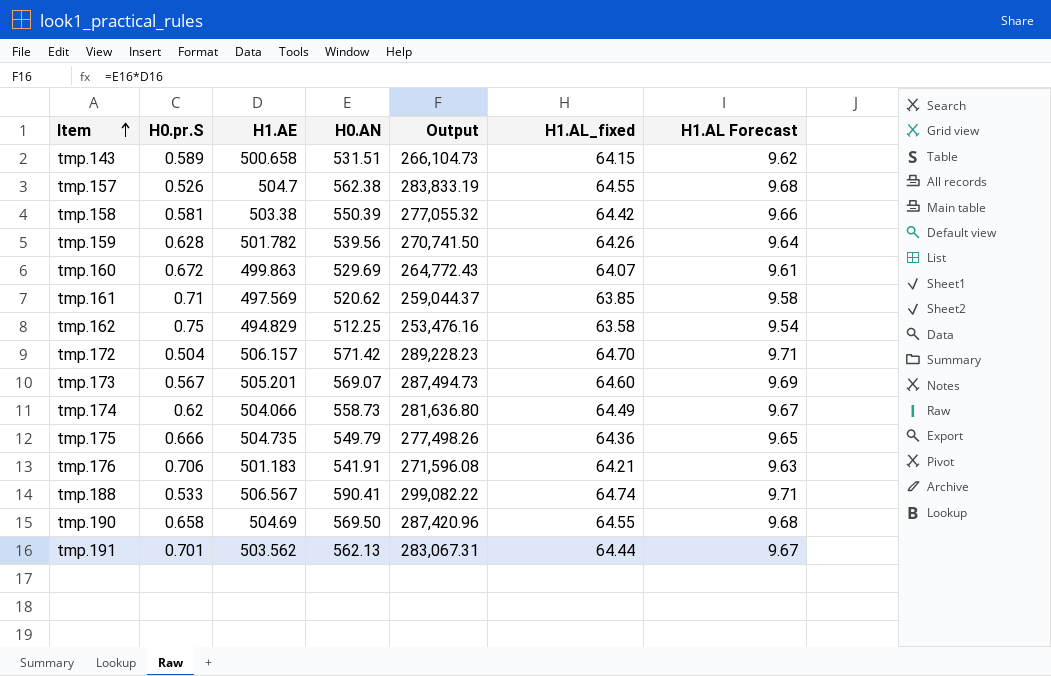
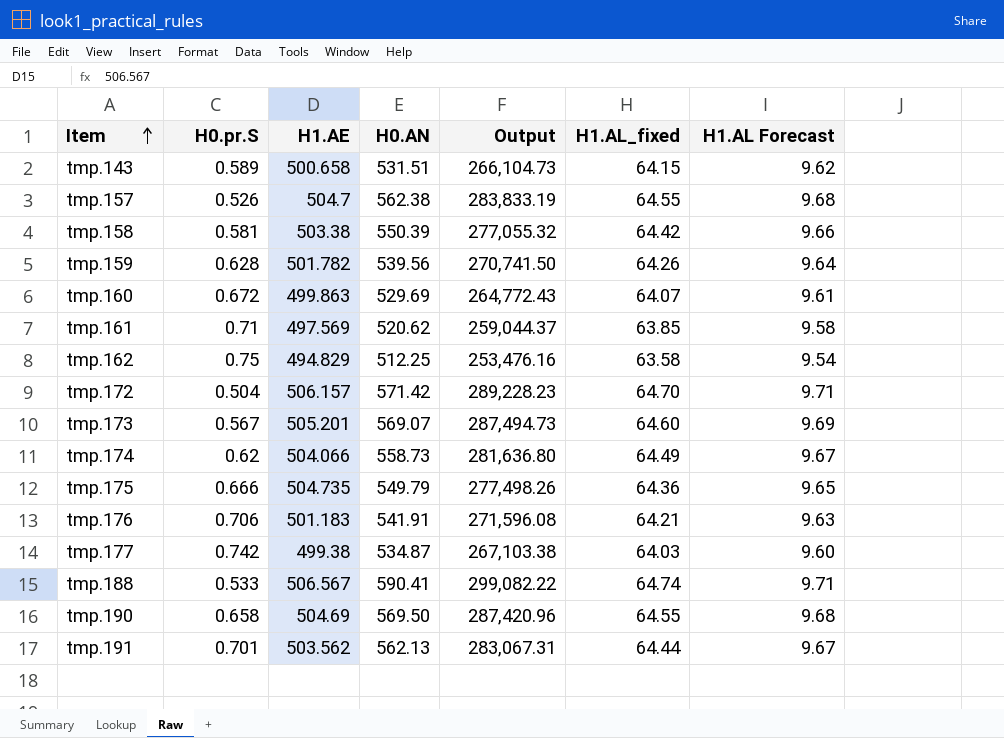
row tmp.177: none -> 0.742 | 499.38 | 534.87 | 267,103.38 | 64.03 | 9.60

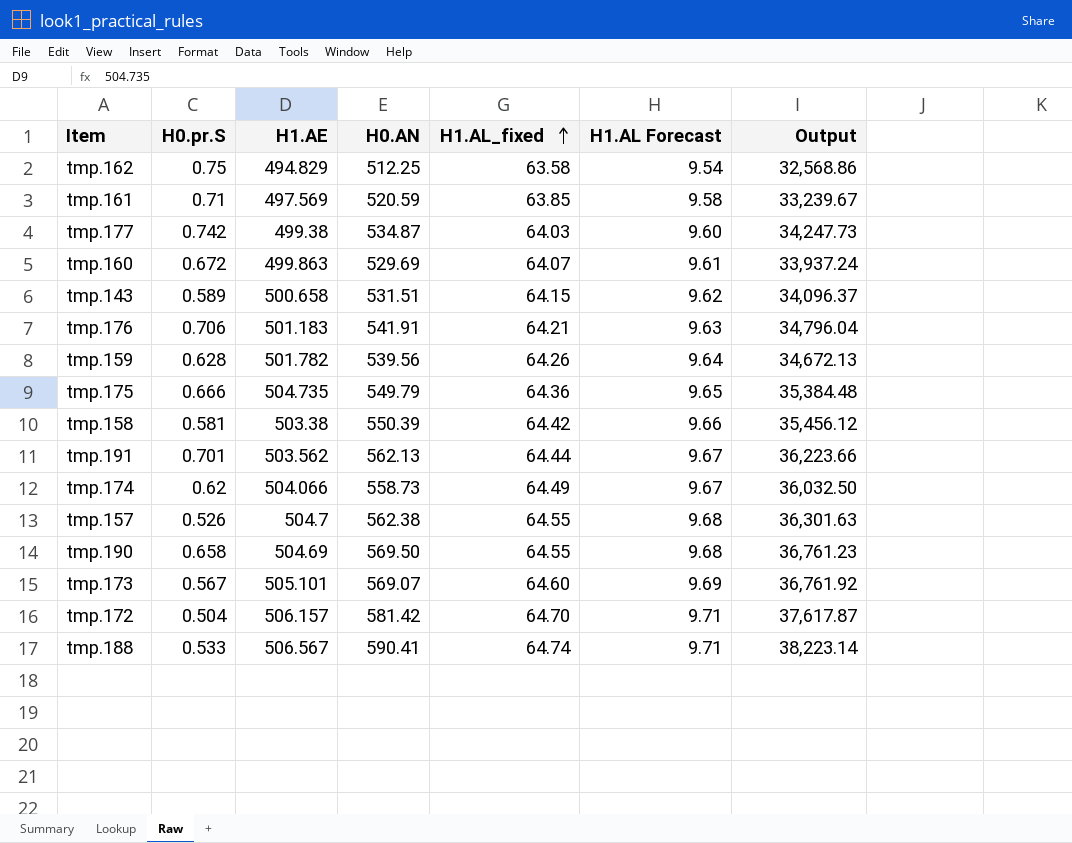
row order: Item ascending -> H1.AL_fixed ascending
column Output | formula: [H1.AE] * [H0.AN] -> [H0.AN] * [H1.AL_fixed]
column Output | position: 5 -> 7
tmp.161 | H0.AN: 520.62 -> 520.59
tmp.173 | H1.AE: 505.201 -> 505.101
tmp.172 | H0.AN: 571.42 -> 581.42

